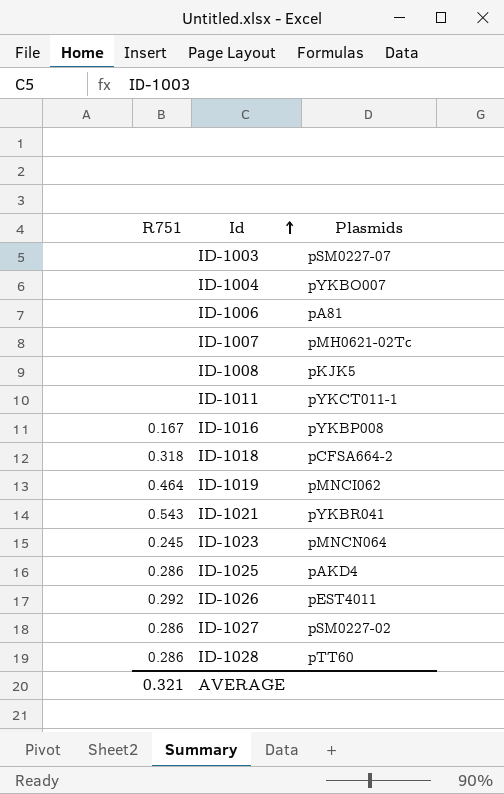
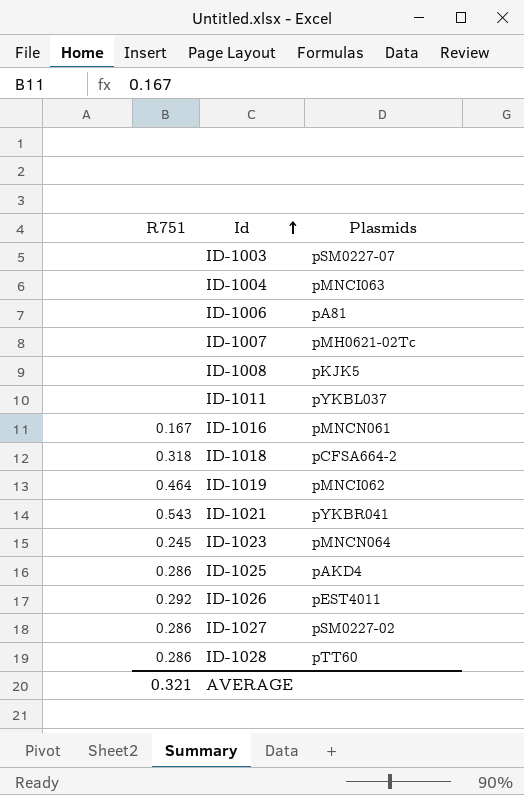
ID-1004 | Plasmids: pYKBO007 -> pMNCI063
ID-1011 | Plasmids: pYKCT011-1 -> pYKBL037
ID-1016 | Plasmids: pYKBP008 -> pMNCN061

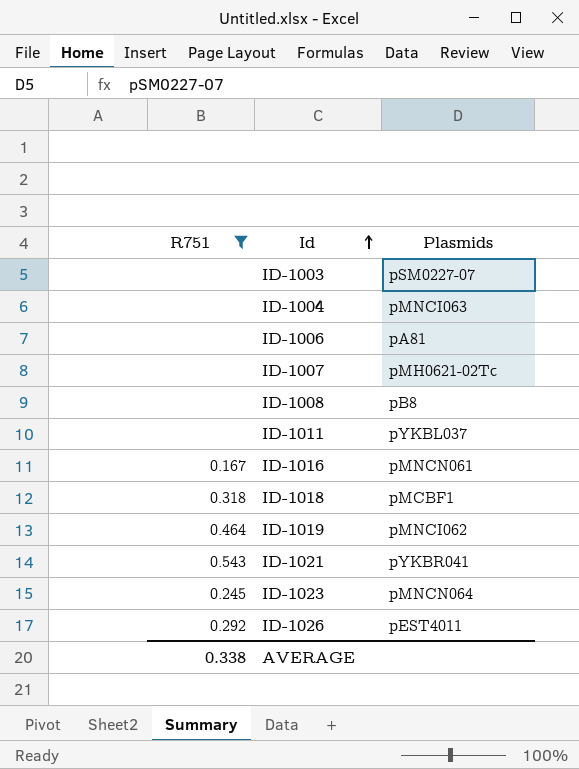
filter: none -> R751 != 0.286
ID-1008 | Plasmids: pKJK5 -> pB8
ID-1018 | Plasmids: pCFSA664-2 -> pMCBF1
AVERAGE | R751: 0.321 -> 0.338

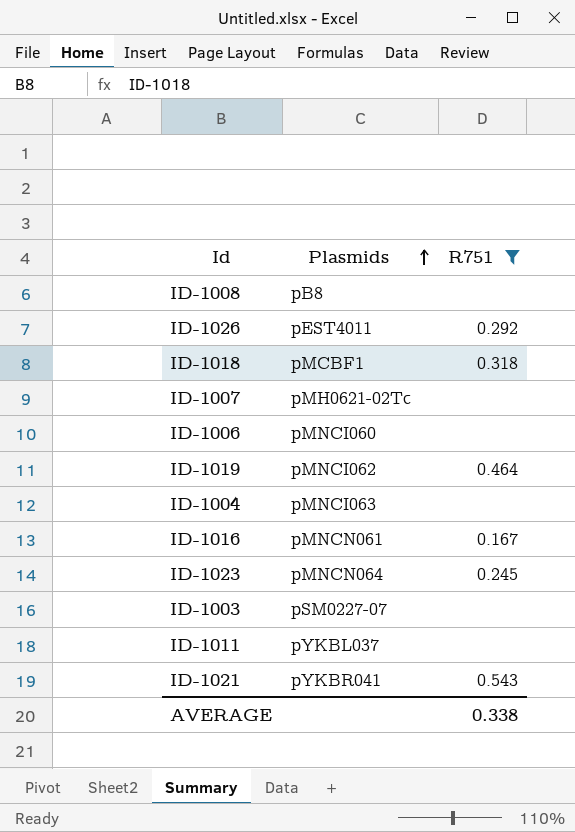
row order: Id ascending -> Plasmids ascending
column R751 | position: 1 -> 3
ID-1006 | Plasmids: pA81 -> pMNCI060

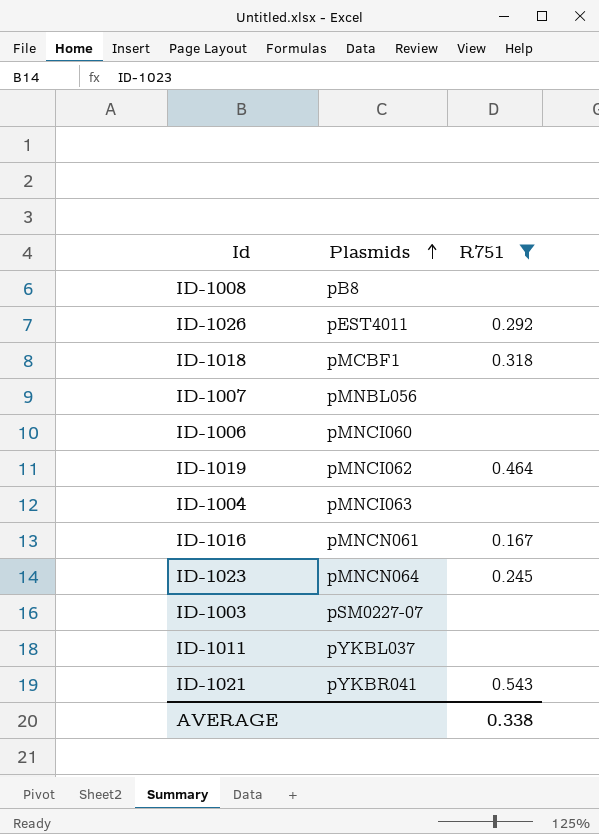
ID-1007 | Plasmids: pMH0621-02Tc -> pMNBL056

